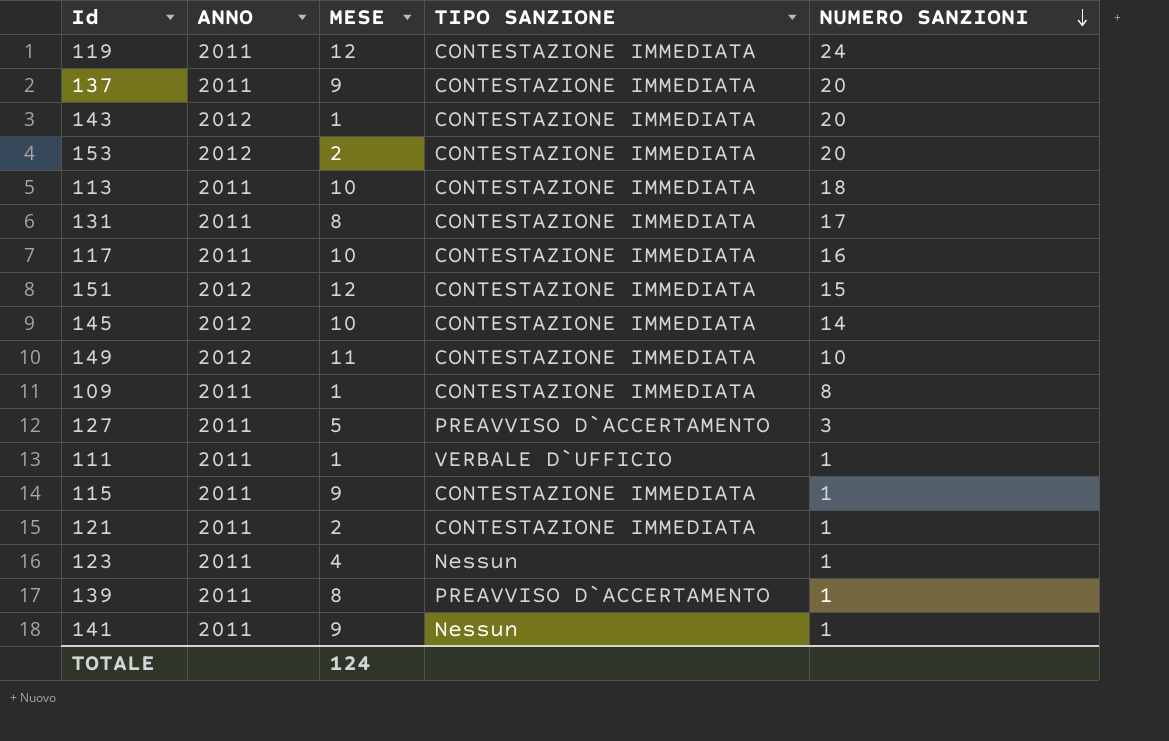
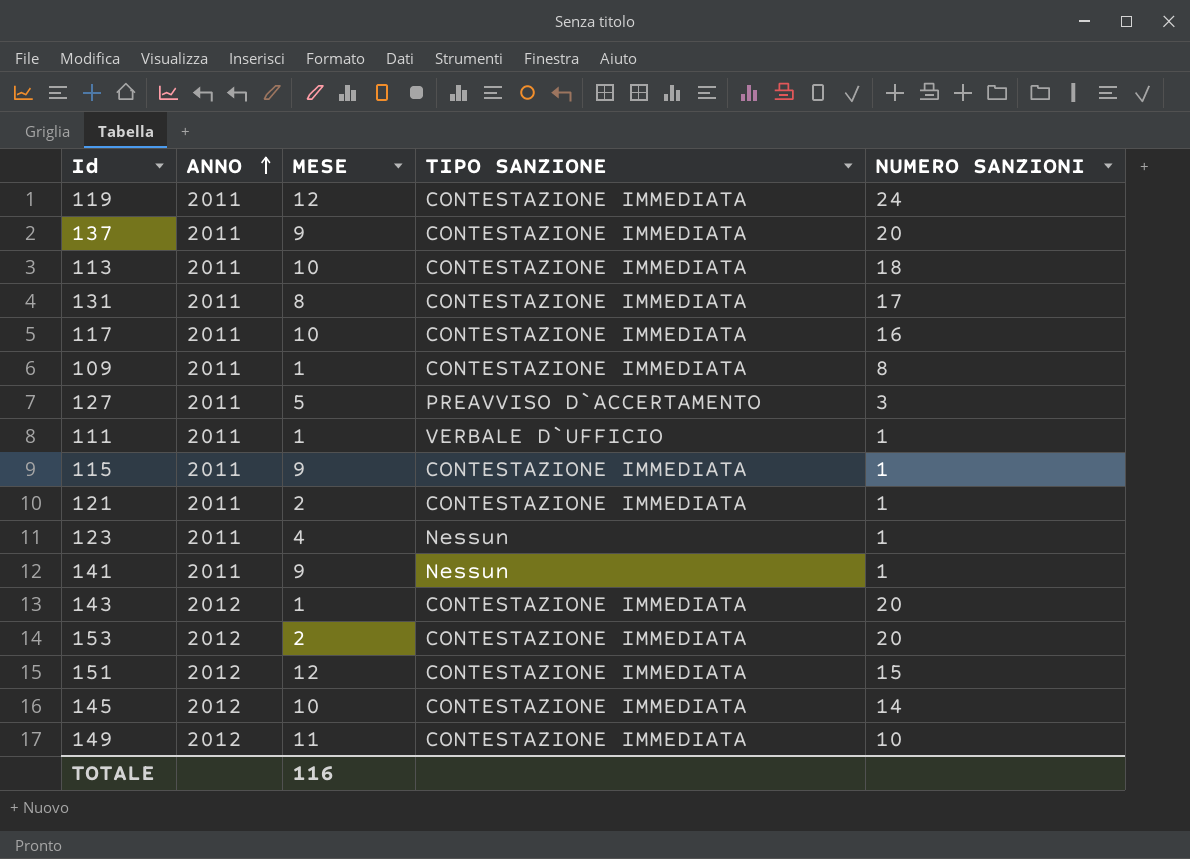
row order: NUMERO SANZIONI descending -> ANNO ascending
row 139: 2011 | 8 | PREAVVISO D`ACCERTAMENTO | 1 -> none
TOTALE | MESE: 124 -> 116

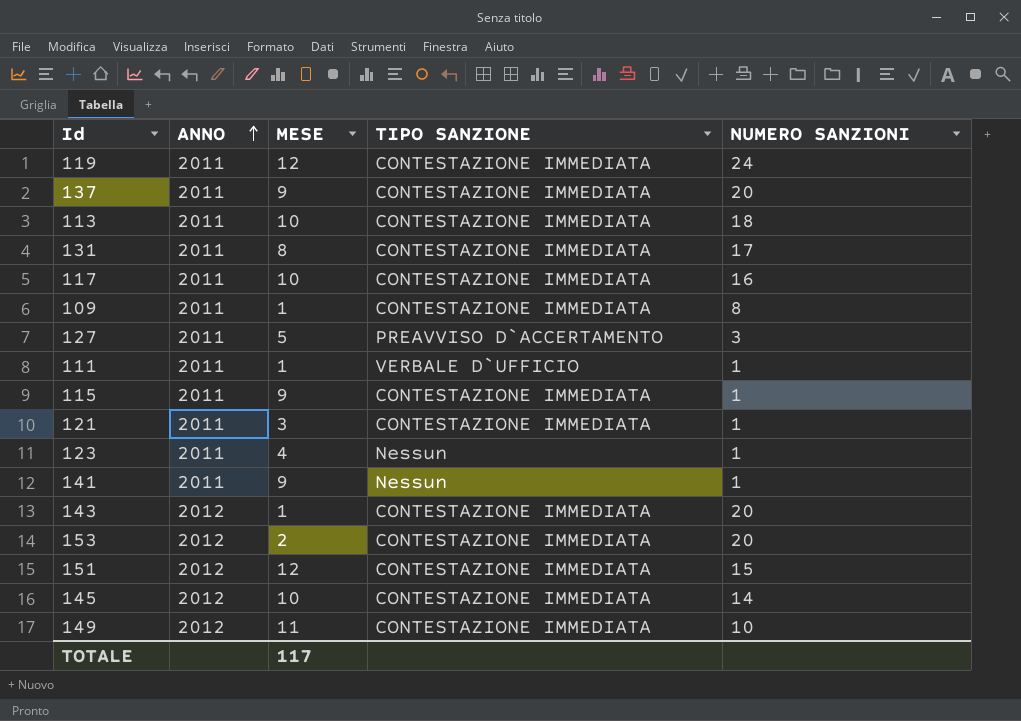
121 | MESE: 2 -> 3
TOTALE | MESE: 116 -> 117

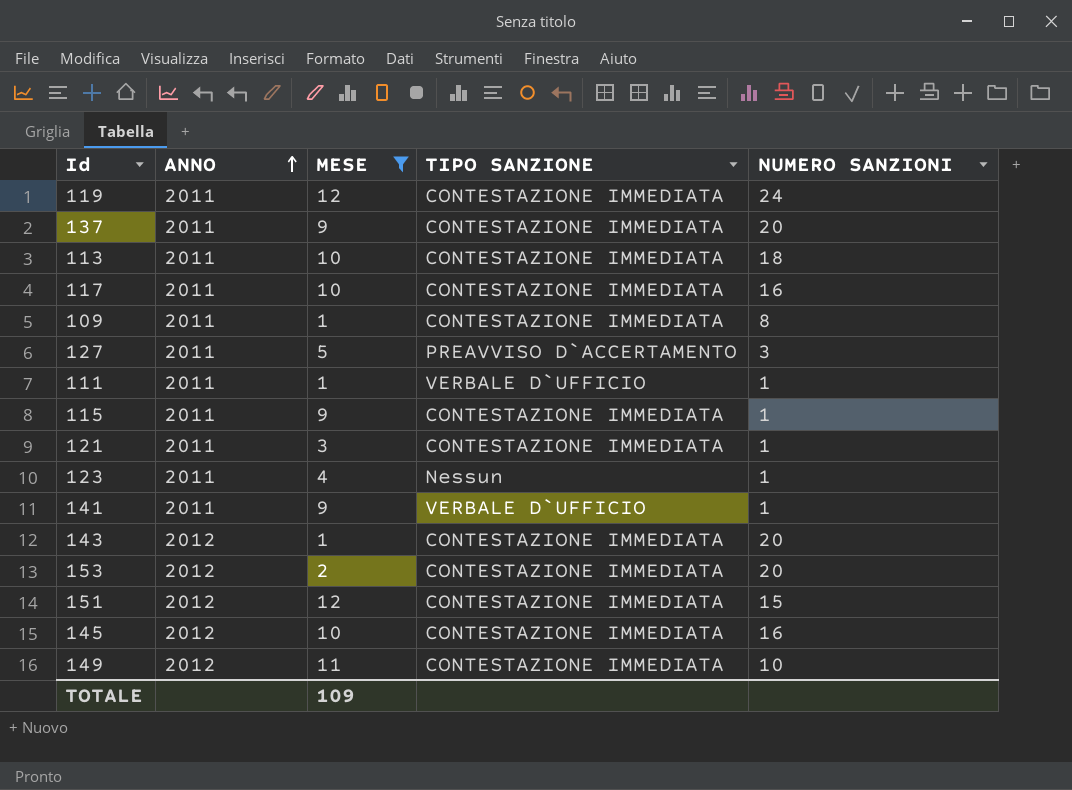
filter: none -> MESE != 8
141 | TIPO SANZIONE: Nessun -> VERBALE D`UFFICIO
145 | NUMERO SANZIONI: 14 -> 16
TOTALE | MESE: 117 -> 109

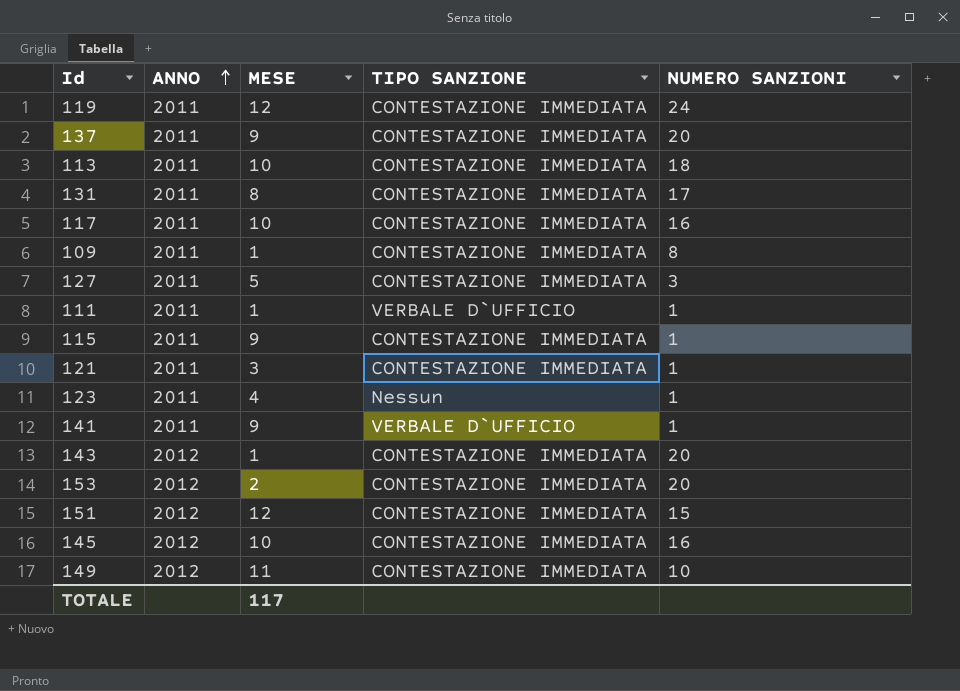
filter: MESE != 8 -> none
127 | TIPO SANZIONE: PREAVVISO D`ACCERTAMENTO -> CONTESTAZIONE IMMEDIATA
TOTALE | MESE: 109 -> 117

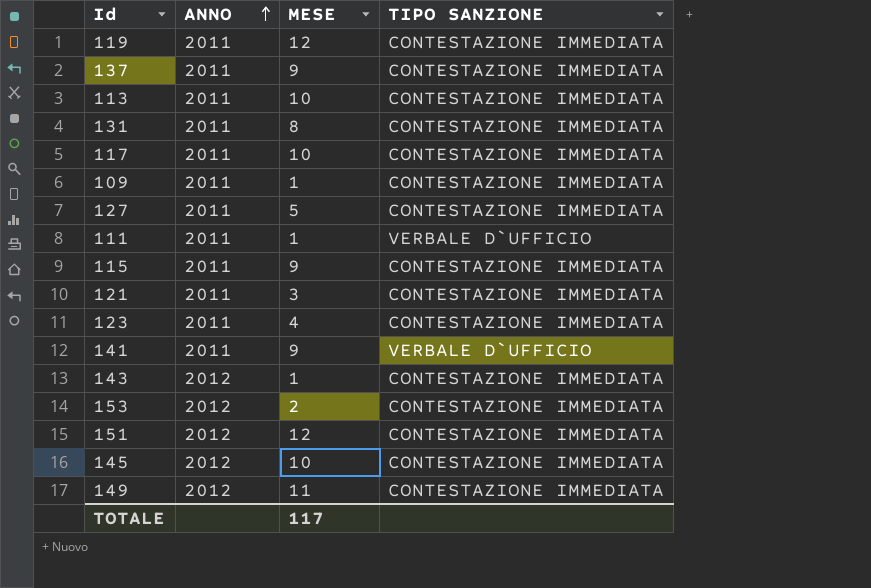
column NUMERO SANZIONI | position: 5 -> none
123 | TIPO SANZIONE: Nessun -> CONTESTAZIONE IMMEDIATA

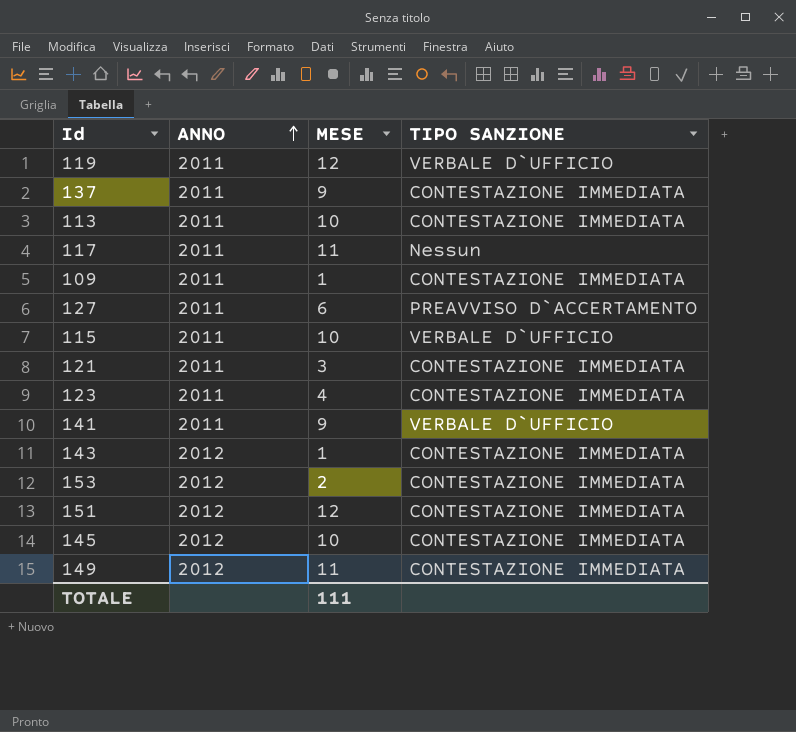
row 131: 2011 | 8 | CONTESTAZIONE IMMEDIATA -> none
row 111: 2011 | 1 | VERBALE D`UFFICIO -> none
119 | TIPO SANZIONE: CONTESTAZIONE IMMEDIATA -> VERBALE D`UFFICIO
117 | MESE: 10 -> 11
117 | TIPO SANZIONE: CONTESTAZIONE IMMEDIATA -> Nessun
127 | MESE: 5 -> 6
127 | TIPO SANZIONE: CONTESTAZIONE IMMEDIATA -> PREAVVISO D`ACCERTAMENTO
115 | MESE: 9 -> 10
115 | TIPO SANZIONE: CONTESTAZIONE IMMEDIATA -> VERBALE D`UFFICIO
TOTALE | MESE: 117 -> 111

